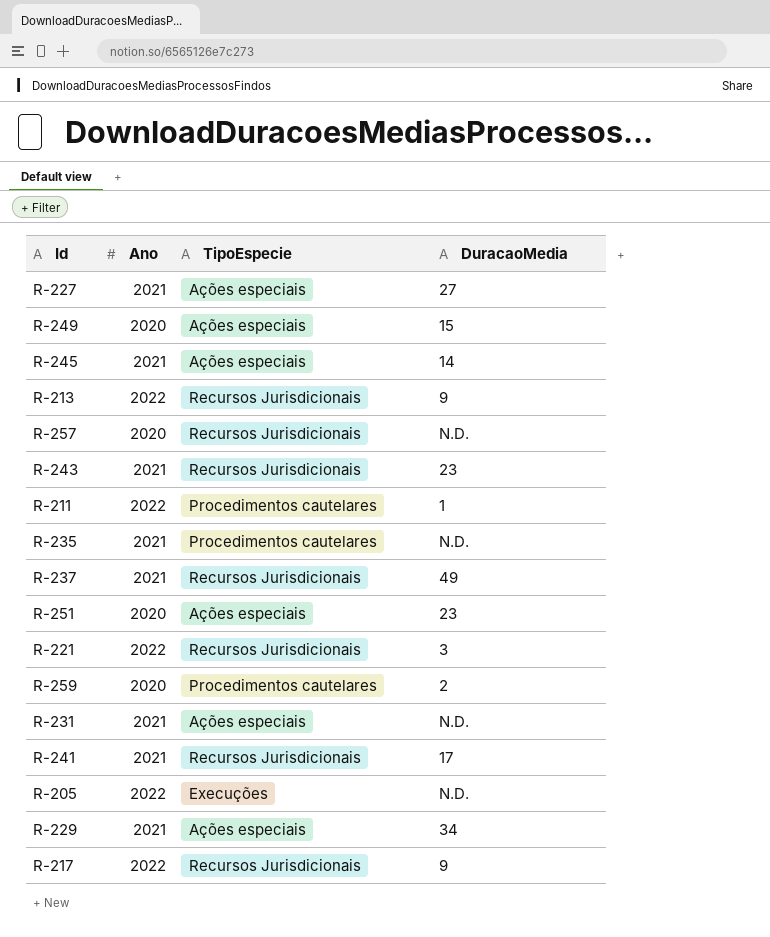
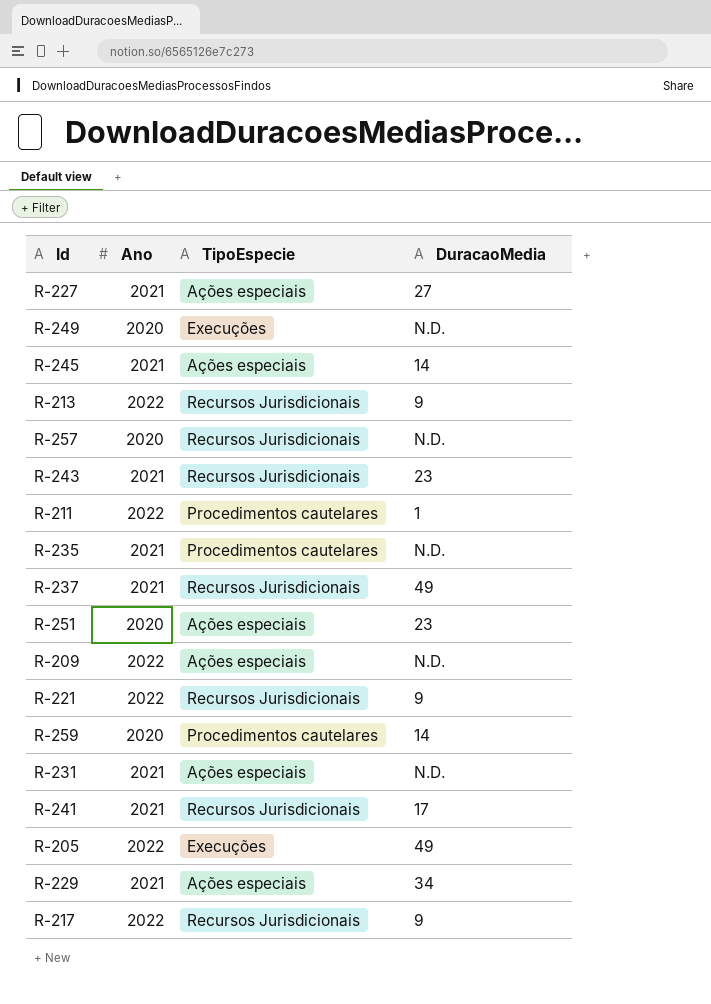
R-249 | TipoEspecie: Ações especiais -> Execuções
R-249 | DuracaoMedia: 15 -> N.D.
row R-209: none -> 2022 | Ações especiais | N.D.
R-221 | DuracaoMedia: 3 -> 9
R-259 | DuracaoMedia: 2 -> 14
R-205 | DuracaoMedia: N.D. -> 49

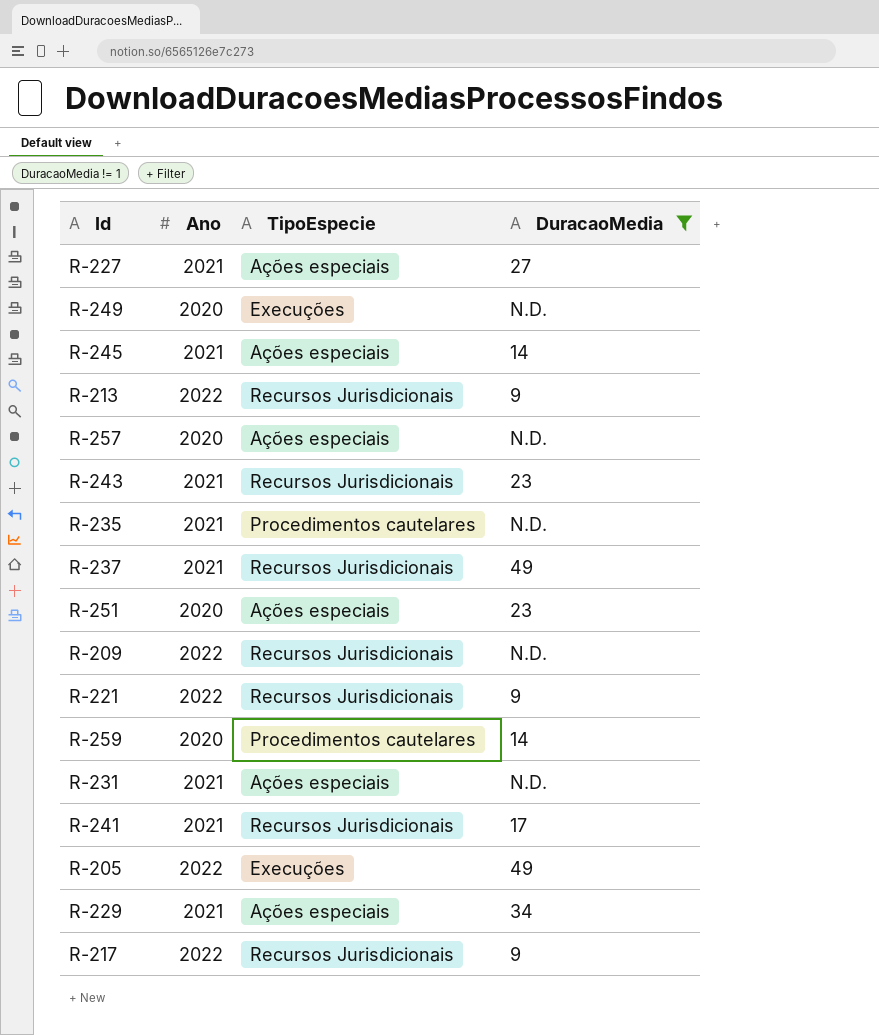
filter: none -> DuracaoMedia != 1
R-257 | TipoEspecie: Recursos Jurisdicionais -> Ações especiais
R-209 | TipoEspecie: Ações especiais -> Recursos Jurisdicionais

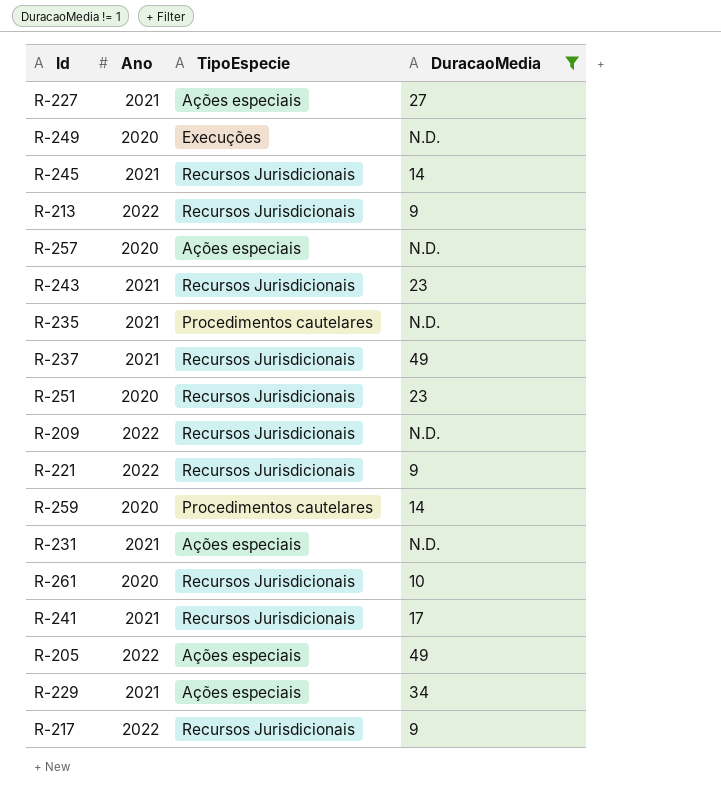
R-245 | TipoEspecie: Ações especiais -> Recursos Jurisdicionais
R-251 | TipoEspecie: Ações especiais -> Recursos Jurisdicionais
row R-261: none -> 2020 | Recursos Jurisdicionais | 10
R-205 | TipoEspecie: Execuções -> Ações especiais

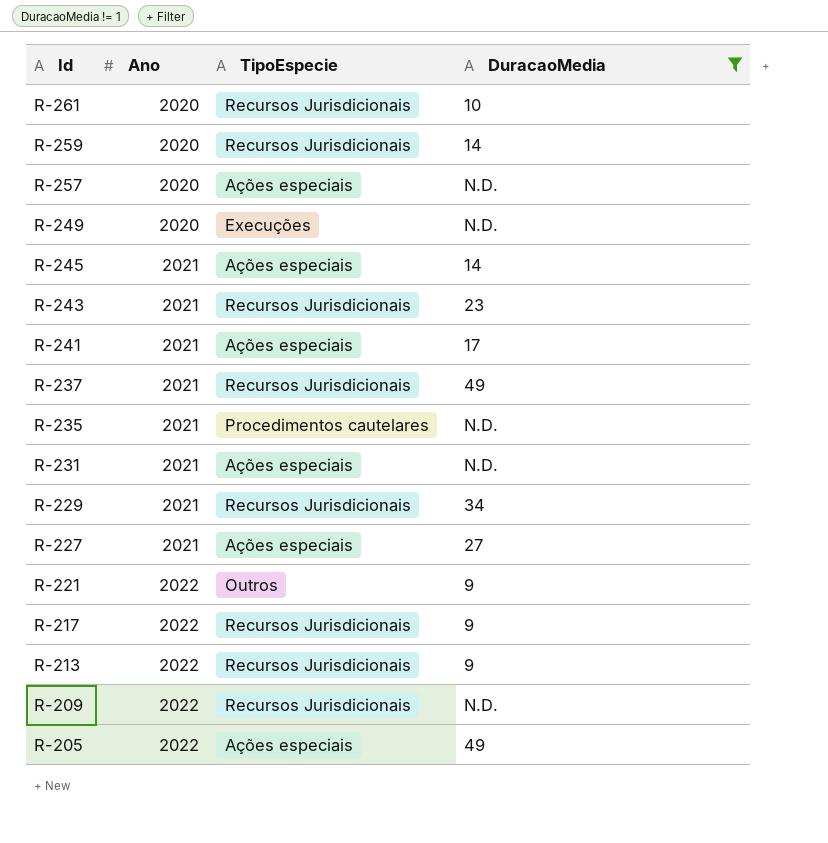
row order: none -> Id descending
row R-251: 2020 | Recursos Jurisdicionais | 23 -> none
R-259 | TipoEspecie: Procedimentos cautelares -> Recursos Jurisdicionais
R-245 | TipoEspecie: Recursos Jurisdicionais -> Ações especiais
R-241 | TipoEspecie: Recursos Jurisdicionais -> Ações especiais
R-229 | TipoEspecie: Ações especiais -> Recursos Jurisdicionais
R-221 | TipoEspecie: Recursos Jurisdicionais -> Outros

